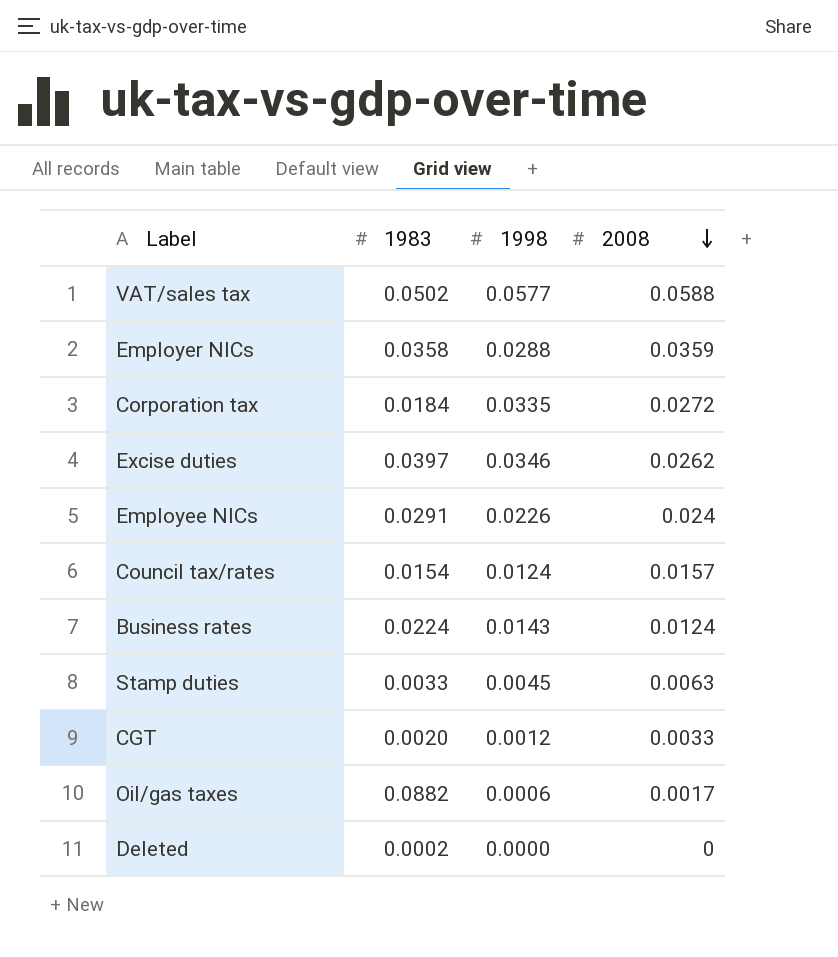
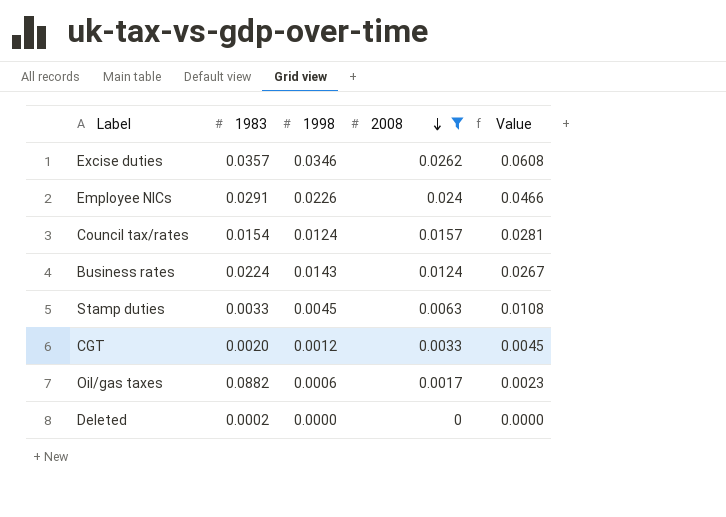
filter: none -> 2008 <= 0.0262
column Value | formula: none -> [1998] + [2008]
Excise duties | 1983: 0.0397 -> 0.0357

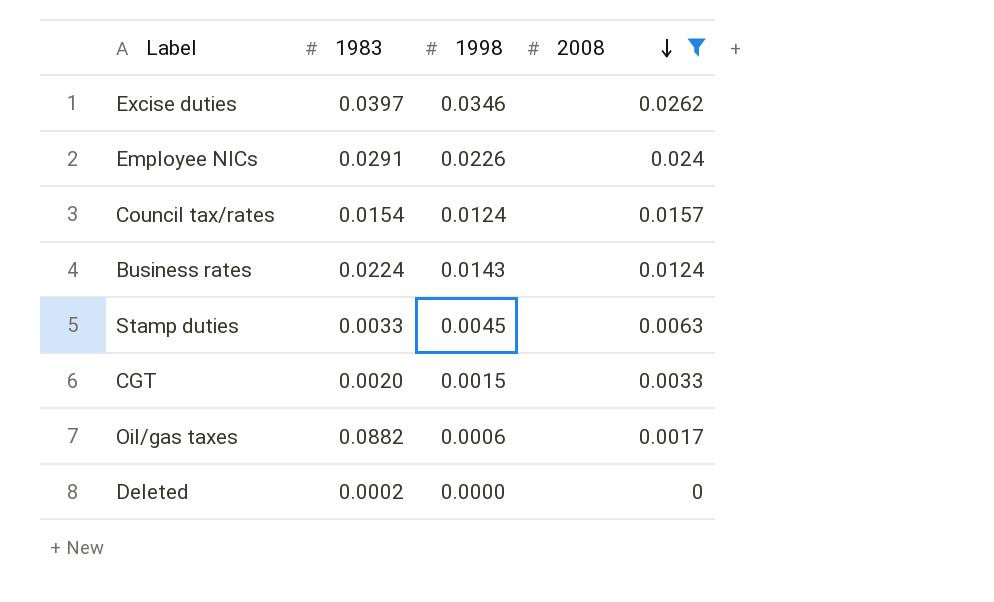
column Value | formula: [1998] + [2008] -> none
Excise duties | 1983: 0.0357 -> 0.0397
CGT | 1998: 0.0012 -> 0.0015

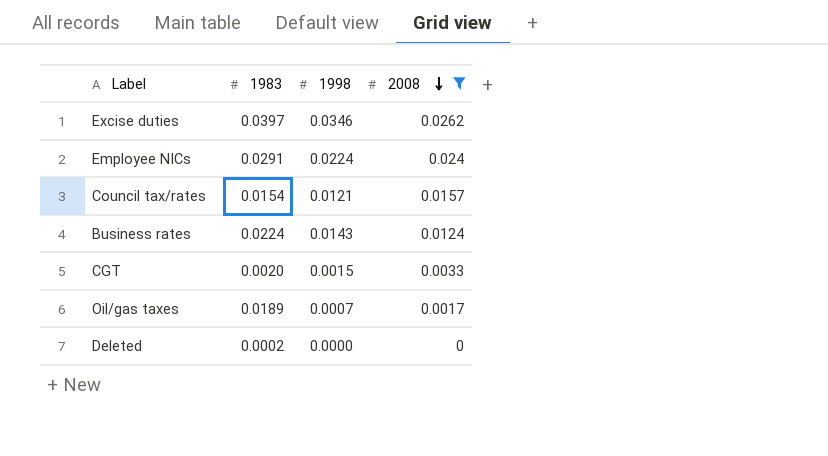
row Stamp duties: 0.0033 | 0.0045 | 0.0063 -> none
Employee NICs | 1998: 0.0226 -> 0.0224
Council tax/rates | 1998: 0.0124 -> 0.0121
Oil/gas taxes | 1983: 0.0882 -> 0.0189
Oil/gas taxes | 1998: 0.0006 -> 0.0007

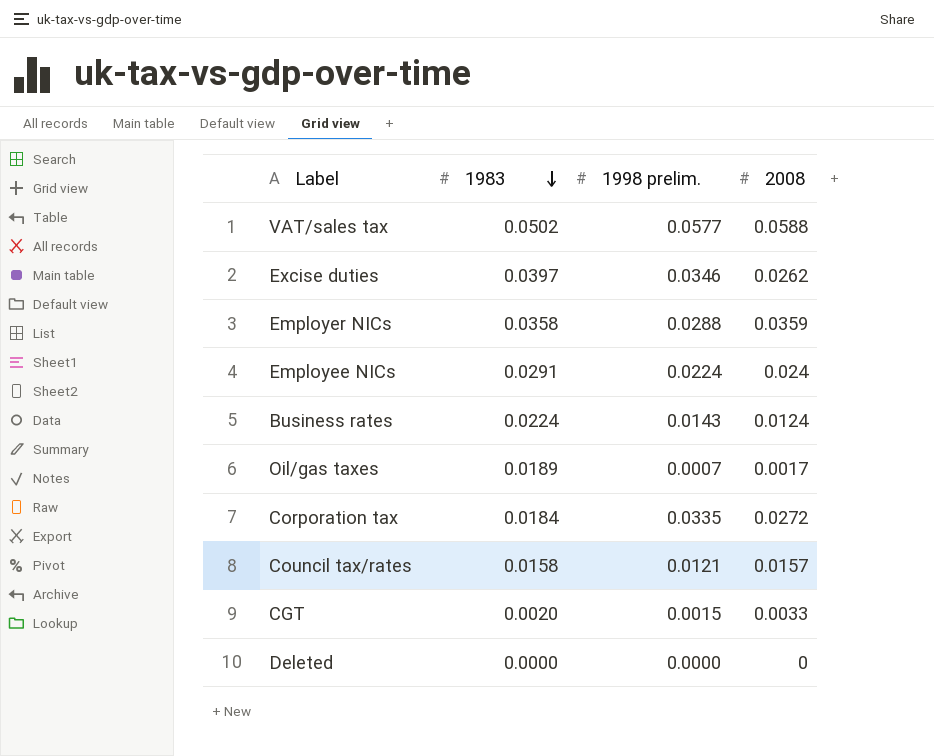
filter: 2008 <= 0.0262 -> none
row order: 2008 descending -> 1983 descending
column name: 1998 -> 1998 prelim.
Council tax/rates | 1983: 0.0154 -> 0.0158
Deleted | 1983: 0.0002 -> 0.0000

